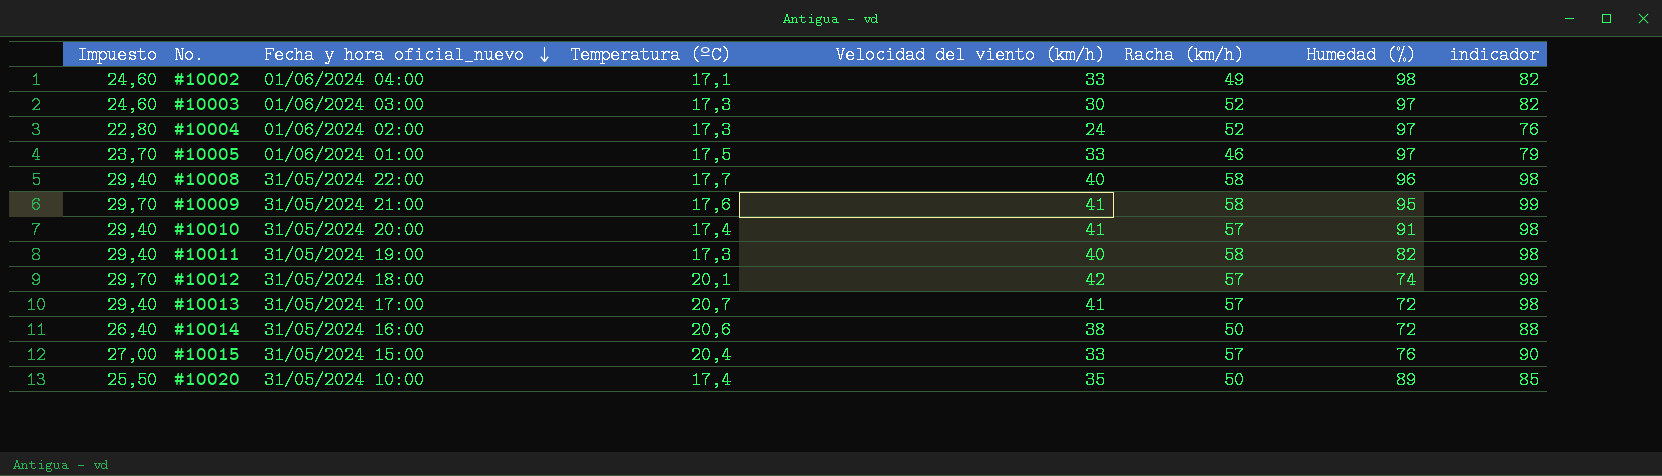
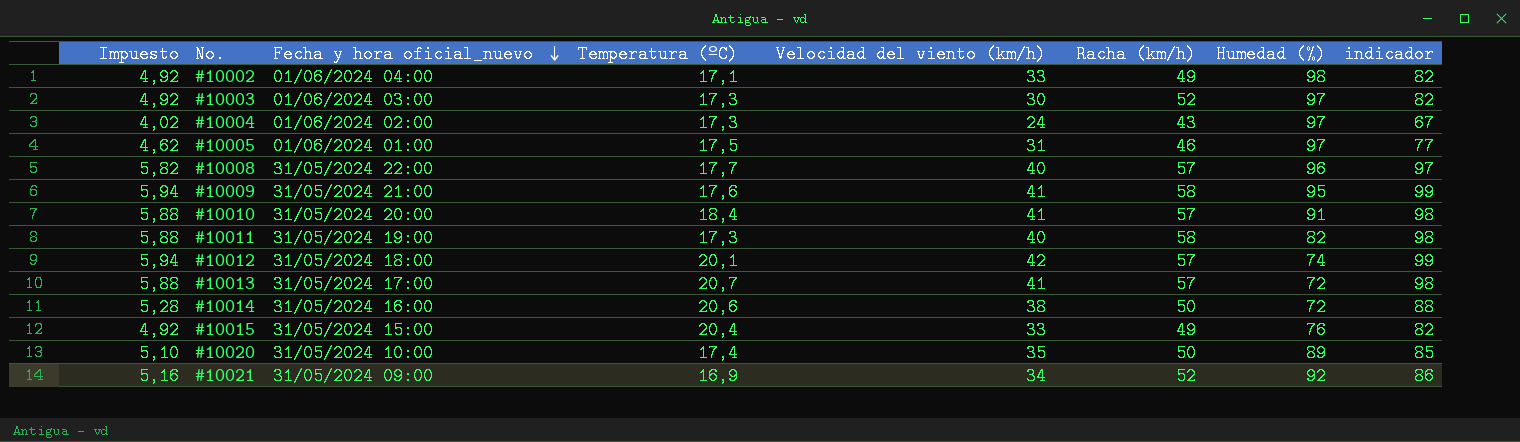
column Impuesto | formula: [indicador] * 0,3 -> [indicador] * 0,06
#10004 | Racha (km/h): 52 -> 43
#10004 | indicador: 76 -> 67
#10005 | Velocidad del viento (km/h): 33 -> 31
#10005 | indicador: 79 -> 77
#10008 | Racha (km/h): 58 -> 57
#10008 | indicador: 98 -> 97
#10010 | Temperatura (ºC): 17,4 -> 18,4
#10015 | Racha (km/h): 57 -> 49
#10015 | indicador: 90 -> 82
row #10021: none -> 5,16 | 31/05/2024 09:00 | 16,9 | 34 | 52 | 92 | 86

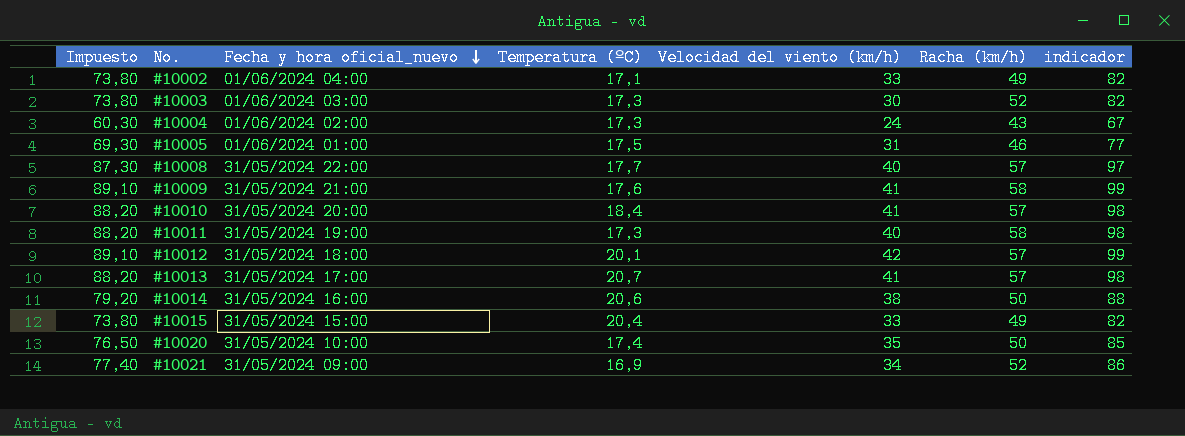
column Humedad (%) | position: 7 -> none
column Impuesto | formula: [indicador] * 0,06 -> [indicador] * 0,9

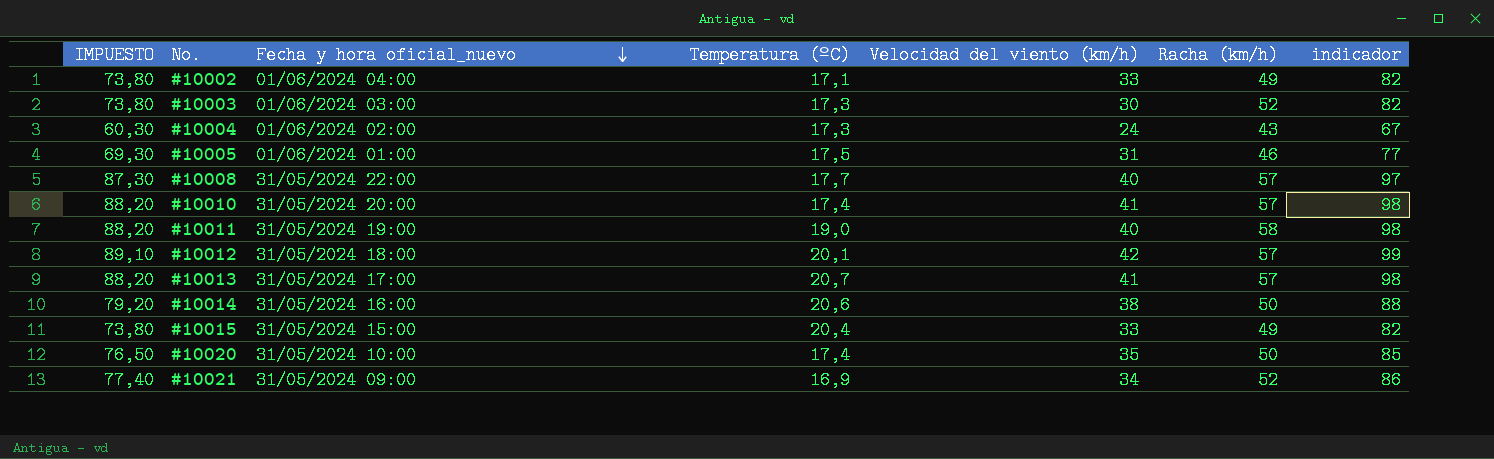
column name: Impuesto -> IMPUESTO
row #10009: 89,10 | 31/05/2024 21:00 | 17,6 | 41 | 58 | 99 -> none
#10010 | Temperatura (ºC): 18,4 -> 17,4
#10011 | Temperatura (ºC): 17,3 -> 19,0

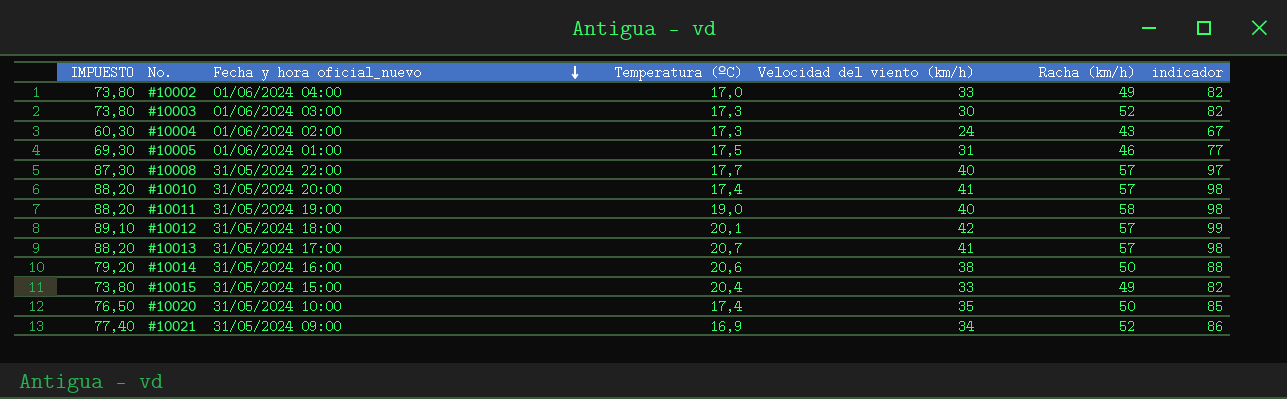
#10002 | Temperatura (ºC): 17,1 -> 17,0

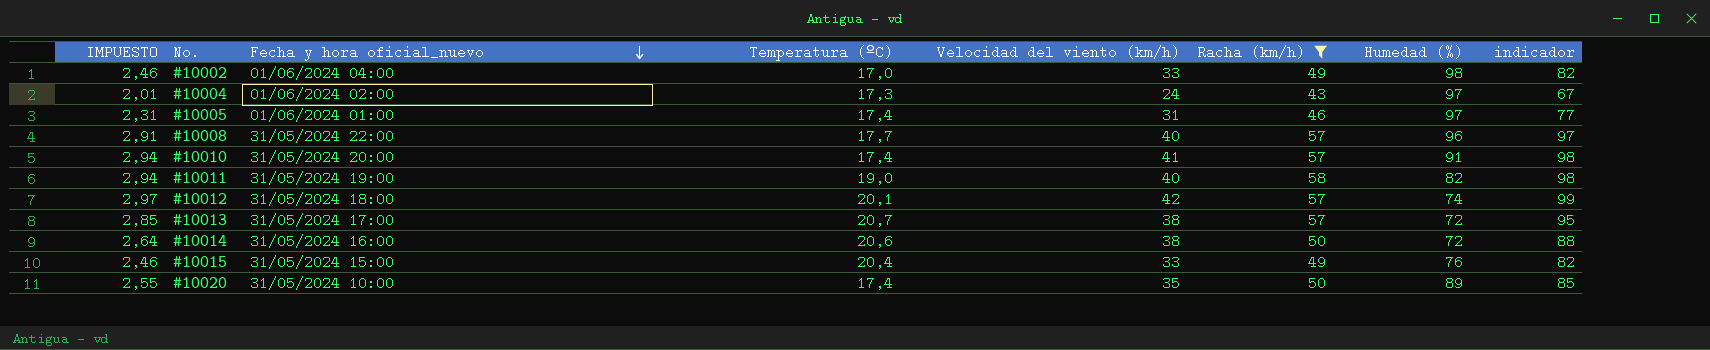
filter: none -> Racha (km/h) != 52
column IMPUESTO | formula: [indicador] * 0,9 -> [indicador] * 0,03
column Humedad (%) | position: none -> 7
#10005 | Temperatura (ºC): 17,5 -> 17,4
#10013 | Velocidad del viento (km/h): 41 -> 38
#10013 | indicador: 98 -> 95

